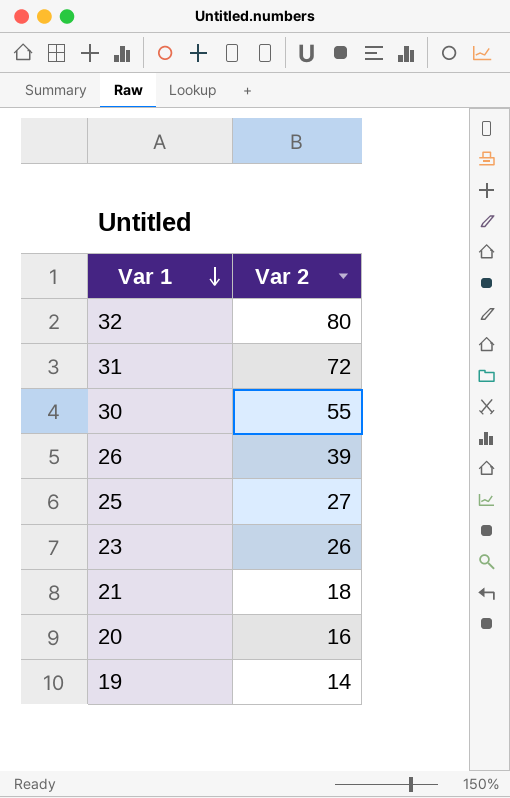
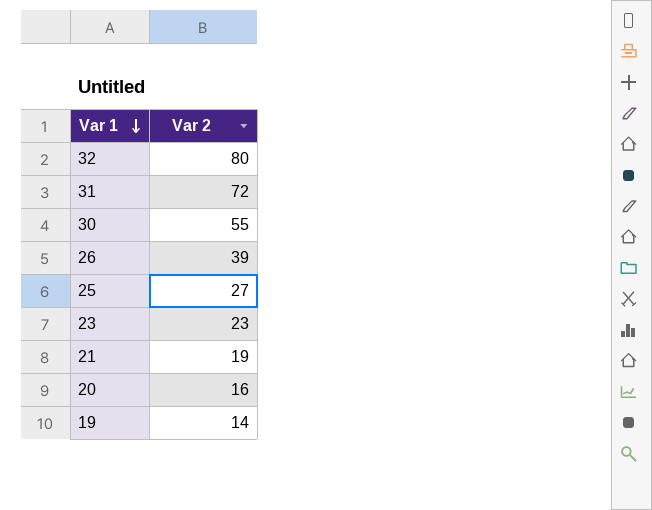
23 | Var 2: 26 -> 23
21 | Var 2: 18 -> 19

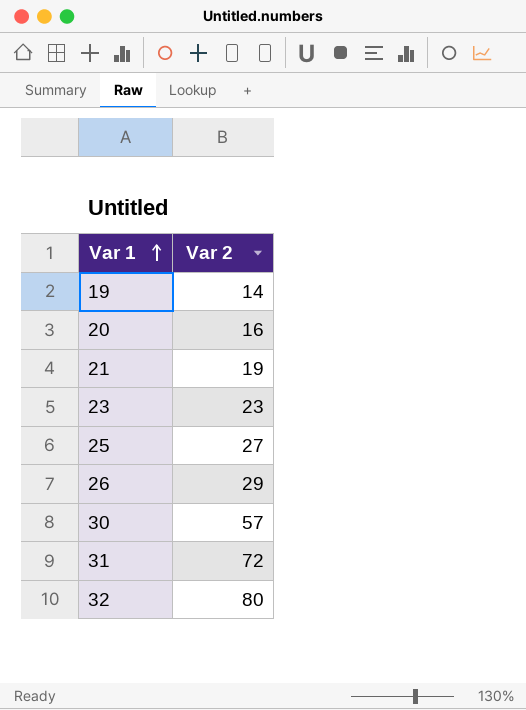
row order: Var 1 descending -> Var 1 ascending
26 | Var 2: 39 -> 29
30 | Var 2: 55 -> 57

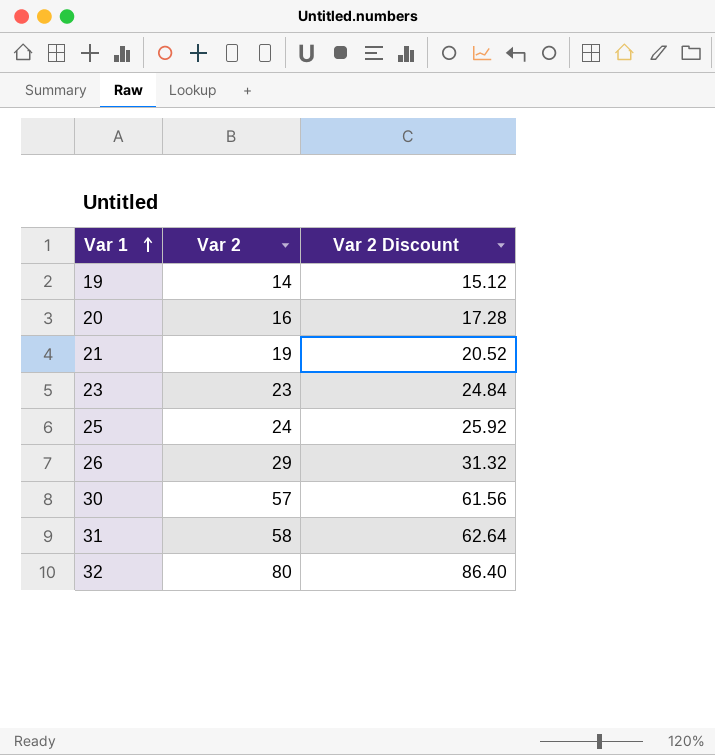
column Var 2 Discount | formula: none -> [Var 2] * 1.08
25 | Var 2: 27 -> 24
31 | Var 2: 72 -> 58

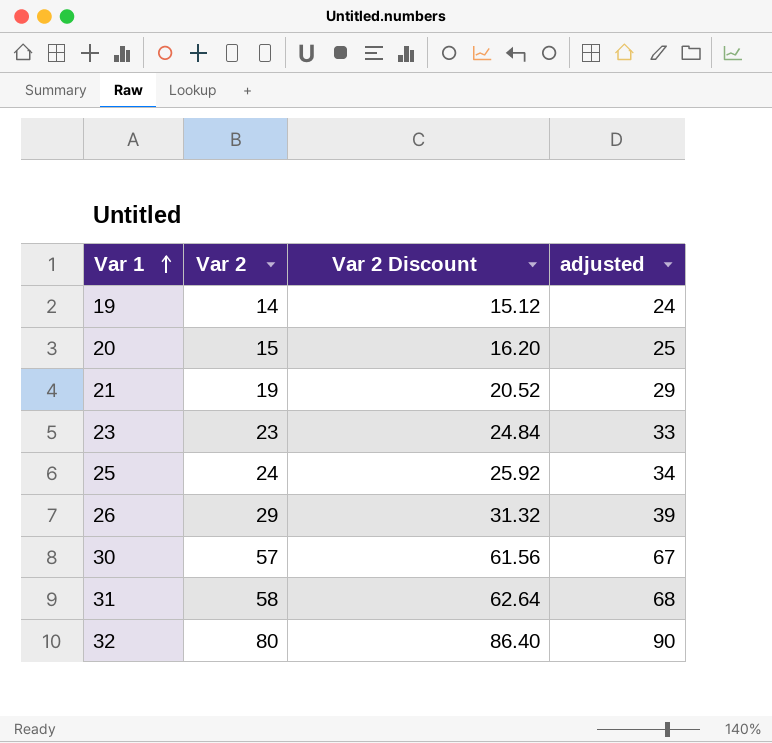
column adjusted | formula: none -> [Var 2] + 10
20 | Var 2: 16 -> 15
20 | Var 2 Discount: 17.28 -> 16.20

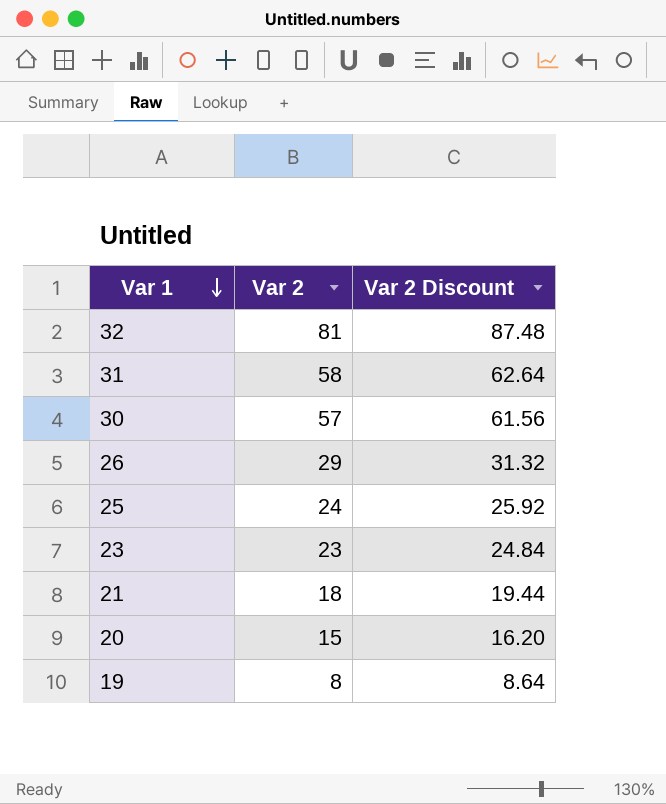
row order: Var 1 ascending -> Var 1 descending
column adjusted | formula: [Var 2] + 10 -> none
32 | Var 2: 80 -> 81
32 | Var 2 Discount: 86.40 -> 87.48
21 | Var 2: 19 -> 18
21 | Var 2 Discount: 20.52 -> 19.44
19 | Var 2: 14 -> 8
19 | Var 2 Discount: 15.12 -> 8.64

